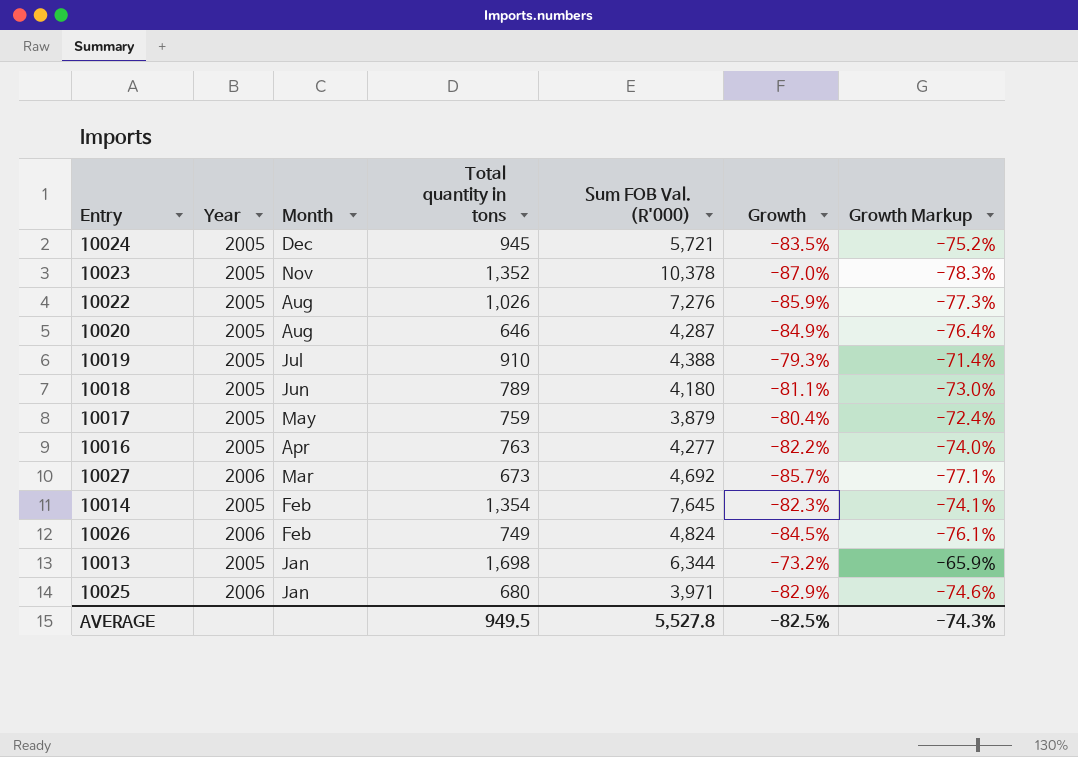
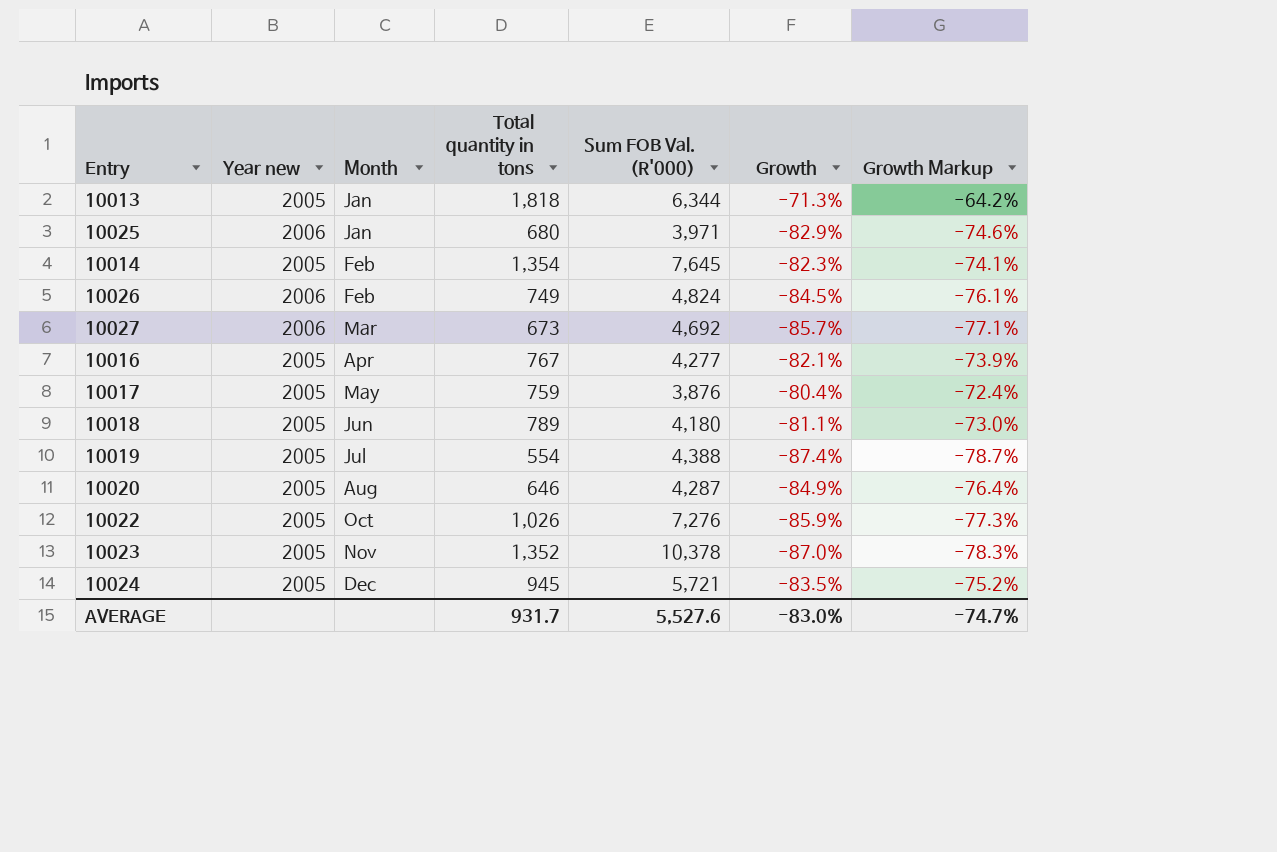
row order: Month descending -> Month ascending
column name: Year -> Year new
10013 | Total quantity in tons: 1,698 -> 1,818
10013 | Growth: -73.2% -> -71.3%
10013 | Growth Markup: -65.9% -> -64.2%
10016 | Total quantity in tons: 763 -> 767
10016 | Growth: -82.2% -> -82.1%
10016 | Growth Markup: -74.0% -> -73.9%
10017 | Sum FOB Val. (R'000): 3,879 -> 3,876
10019 | Total quantity in tons: 910 -> 554
10019 | Growth: -79.3% -> -87.4%
10019 | Growth Markup: -71.4% -> -78.7%
10022 | Month: Aug -> Oct
AVERAGE | Total quantity in tons: 949.5 -> 931.7
AVERAGE | Sum FOB Val. (R'000): 5,527.8 -> 5,527.6
AVERAGE | Growth: -82.5% -> -83.0%
AVERAGE | Growth Markup: -74.3% -> -74.7%

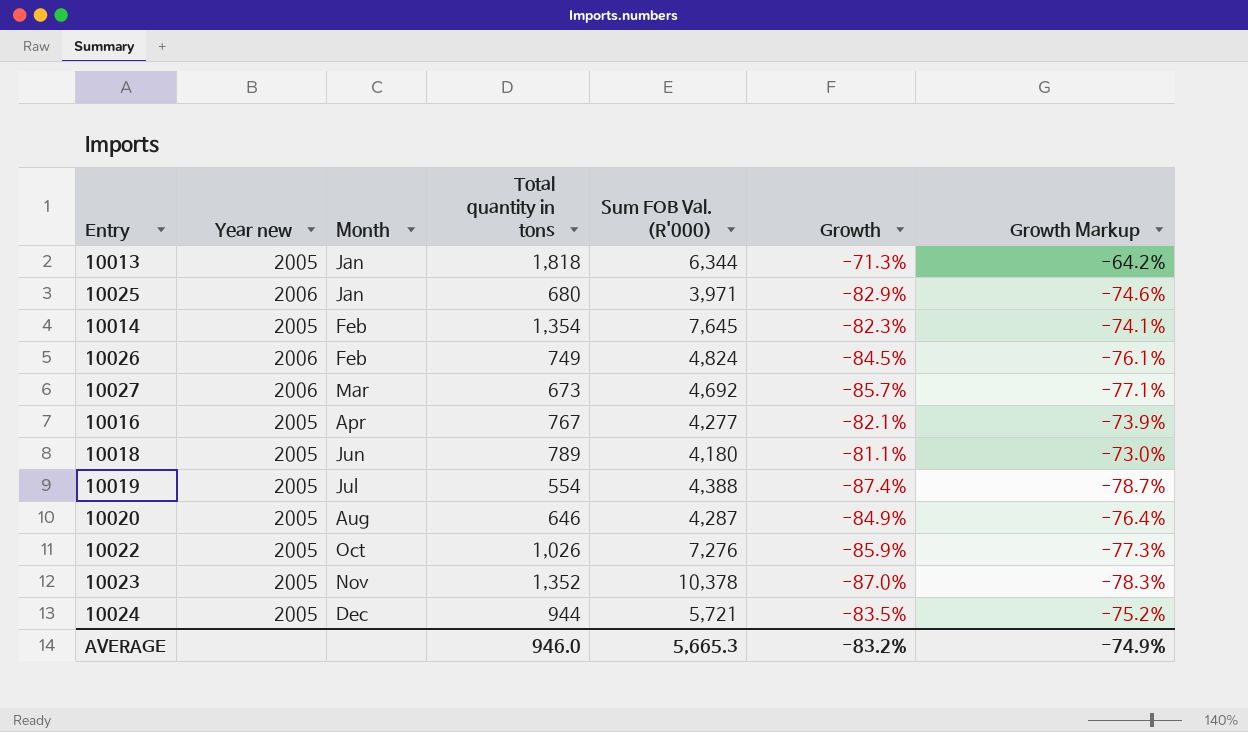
row 10017: 2005 | May | 759 | 3,876 | -80.4% | -72.4% -> none
10024 | Total quantity in tons: 945 -> 944
AVERAGE | Total quantity in tons: 931.7 -> 946.0
AVERAGE | Sum FOB Val. (R'000): 5,527.6 -> 5,665.3
AVERAGE | Growth: -83.0% -> -83.2%
AVERAGE | Growth Markup: -74.7% -> -74.9%

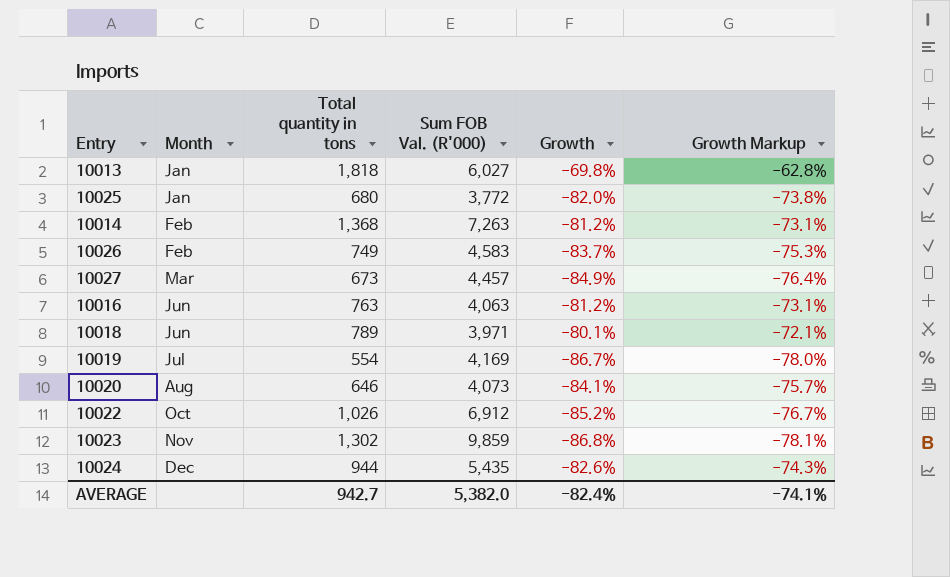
column Year new | position: 2 -> none
10013 | Sum FOB Val. (R'000): 6,344 -> 6,027
10013 | Growth: -71.3% -> -69.8%
10013 | Growth Markup: -64.2% -> -62.8%
10025 | Sum FOB Val. (R'000): 3,971 -> 3,772
10025 | Growth: -82.9% -> -82.0%
10025 | Growth Markup: -74.6% -> -73.8%
10014 | Total quantity in tons: 1,354 -> 1,368
10014 | Sum FOB Val. (R'000): 7,645 -> 7,263
10014 | Growth: -82.3% -> -81.2%
10014 | Growth Markup: -74.1% -> -73.1%
10026 | Sum FOB Val. (R'000): 4,824 -> 4,583
10026 | Growth: -84.5% -> -83.7%
10026 | Growth Markup: -76.1% -> -75.3%
10027 | Sum FOB Val. (R'000): 4,692 -> 4,457
10027 | Growth: -85.7% -> -84.9%
10027 | Growth Markup: -77.1% -> -76.4%
10016 | Month: Apr -> Jun
10016 | Total quantity in tons: 767 -> 763
10016 | Sum FOB Val. (R'000): 4,277 -> 4,063
10016 | Growth: -82.1% -> -81.2%
10016 | Growth Markup: -73.9% -> -73.1%
10018 | Sum FOB Val. (R'000): 4,180 -> 3,971
10018 | Growth: -81.1% -> -80.1%
10018 | Growth Markup: -73.0% -> -72.1%
10019 | Sum FOB Val. (R'000): 4,388 -> 4,169
10019 | Growth: -87.4% -> -86.7%
10019 | Growth Markup: -78.7% -> -78.0%
10020 | Sum FOB Val. (R'000): 4,287 -> 4,073
10020 | Growth: -84.9% -> -84.1%
10020 | Growth Markup: -76.4% -> -75.7%
10022 | Sum FOB Val. (R'000): 7,276 -> 6,912
10022 | Growth: -85.9% -> -85.2%
10022 | Growth Markup: -77.3% -> -76.7%
10023 | Total quantity in tons: 1,352 -> 1,302
10023 | Sum FOB Val. (R'000): 10,378 -> 9,859
10023 | Growth: -87.0% -> -86.8%
10023 | Growth Markup: -78.3% -> -78.1%
10024 | Sum FOB Val. (R'000): 5,721 -> 5,435
10024 | Growth: -83.5% -> -82.6%
10024 | Growth Markup: -75.2% -> -74.3%
AVERAGE | Total quantity in tons: 946.0 -> 942.7
AVERAGE | Sum FOB Val. (R'000): 5,665.3 -> 5,382.0
AVERAGE | Growth: -83.2% -> -82.4%
AVERAGE | Growth Markup: -74.9% -> -74.1%

